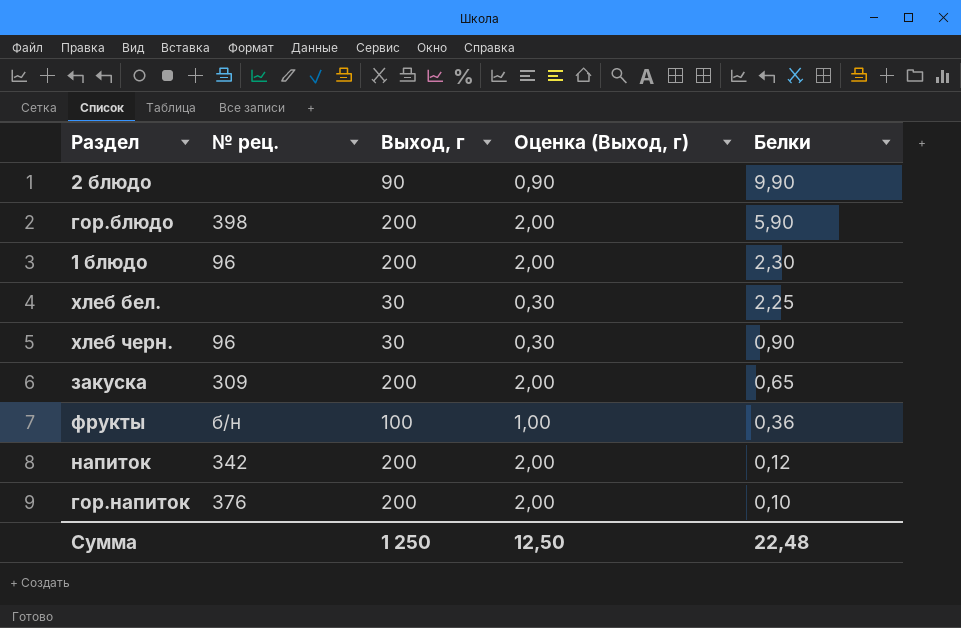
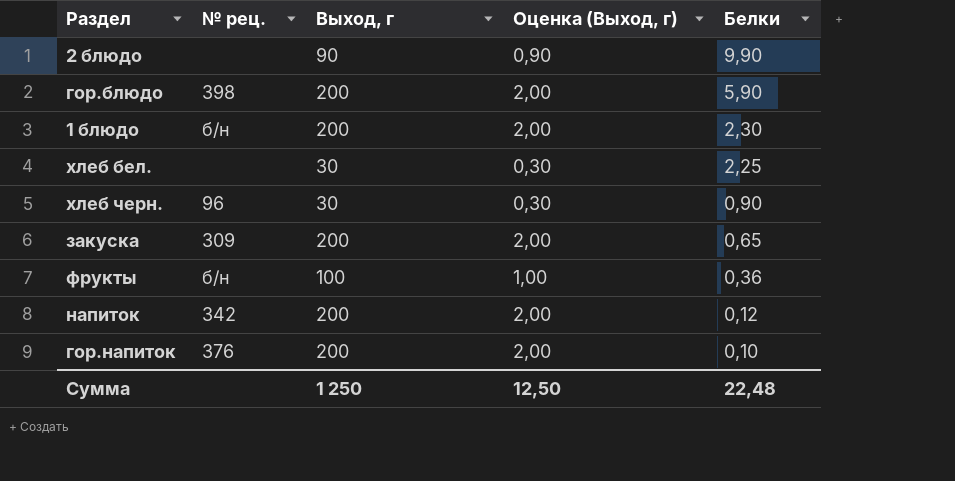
1 блюдо | № рец.: 96 -> б/н

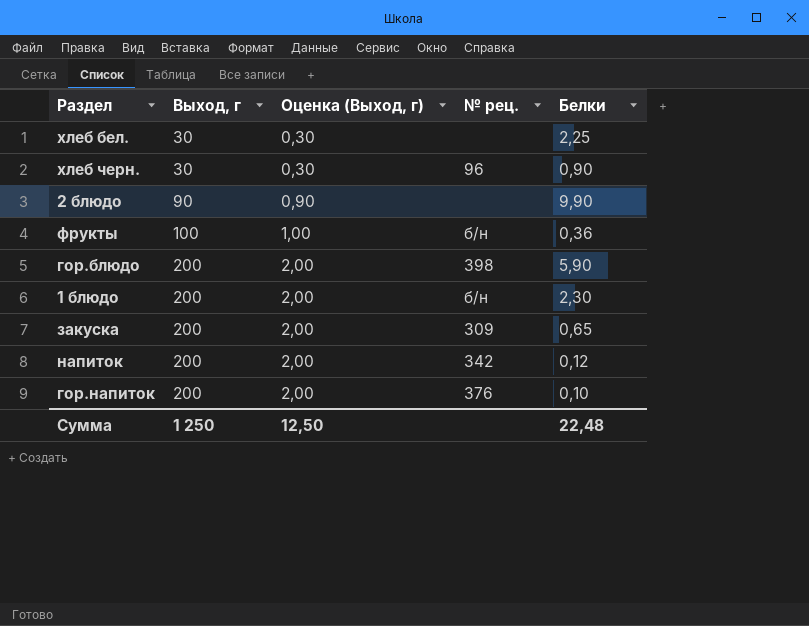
row order: Белки descending -> Выход, г ascending
column № рец. | position: 2 -> 4

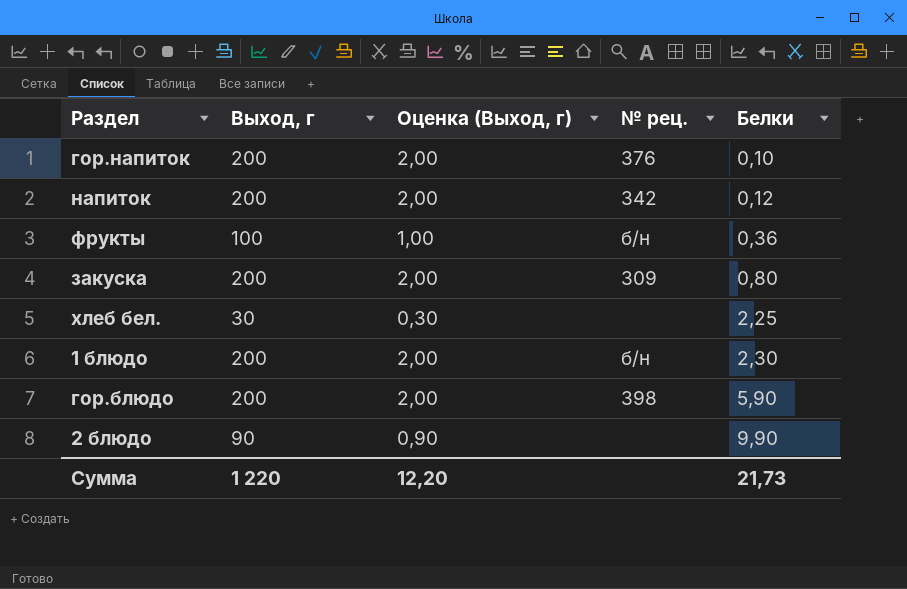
row order: Выход, г ascending -> Белки ascending
row хлеб черн.: 30 | 0,30 | 96 | 0,90 -> none
закуска | Белки: 0,65 -> 0,80
Сумма | Выход, г: 1 250 -> 1 220
Сумма | Оценка (Выход, г): 12,50 -> 12,20
Сумма | Белки: 22,48 -> 21,73

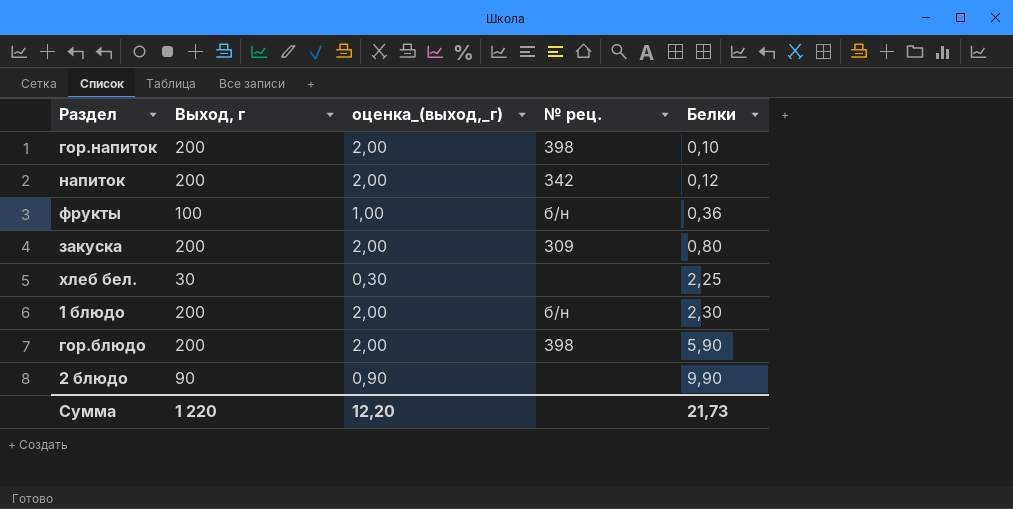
column name: Оценка (Выход, г) -> оценка_(выход,_г)
гор.напиток | № рец.: 376 -> 398

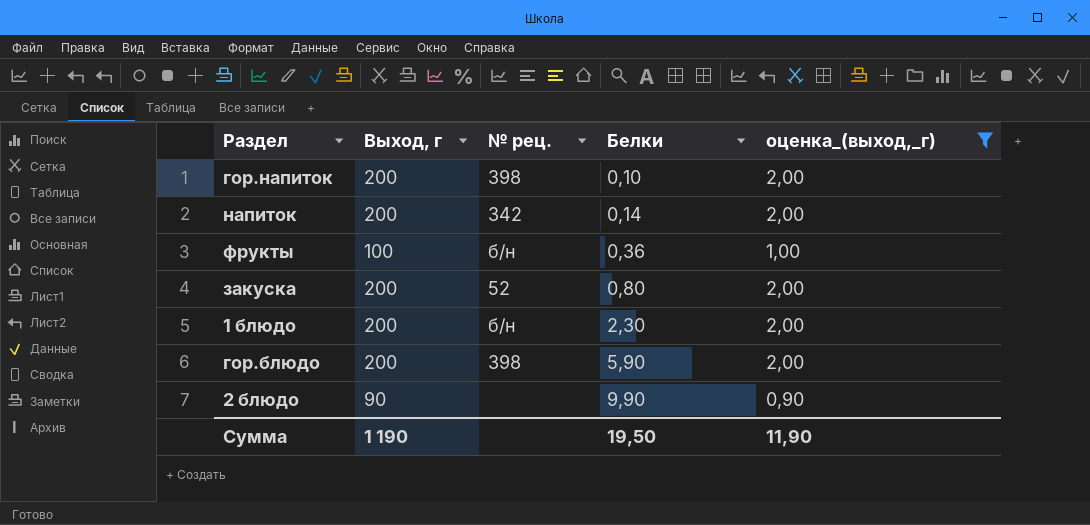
filter: none -> оценка_(выход,_г) != 0,30
column оценка_(выход,_г) | position: 3 -> 5
напиток | Белки: 0,12 -> 0,14
закуска | № рец.: 309 -> 52
Сумма | Выход, г: 1 220 -> 1 190
Сумма | Белки: 21,73 -> 19,50
Сумма | оценка_(выход,_г): 12,20 -> 11,90

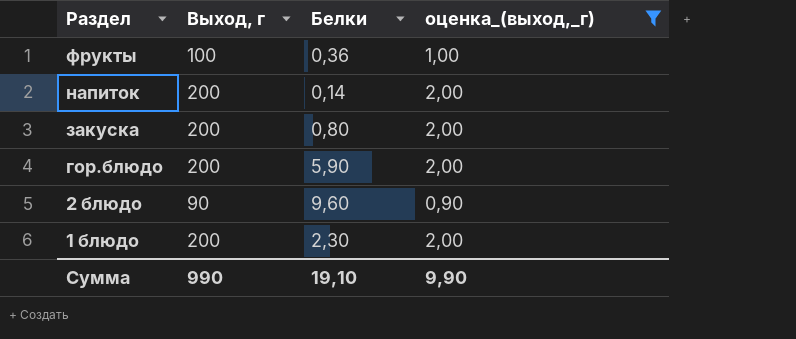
row order: Белки ascending -> Раздел descending
column № рец. | position: 3 -> none
row гор.напиток: 200 | 398 | 0,10 | 2,00 -> none
2 блюдо | Белки: 9,90 -> 9,60
Сумма | Выход, г: 1 190 -> 990
Сумма | Белки: 19,50 -> 19,10
Сумма | оценка_(выход,_г): 11,90 -> 9,90

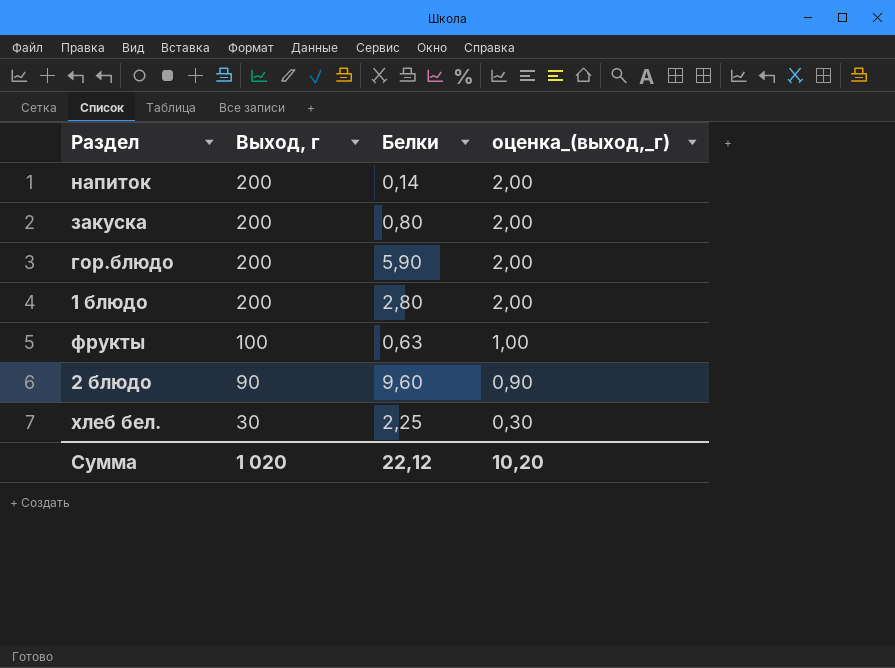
filter: оценка_(выход,_г) != 0,30 -> none
row order: Раздел descending -> Выход, г descending
1 блюдо | Белки: 2,30 -> 2,80
фрукты | Белки: 0,36 -> 0,63
Сумма | Выход, г: 990 -> 1 020
Сумма | Белки: 19,10 -> 22,12
Сумма | оценка_(выход,_г): 9,90 -> 10,20

